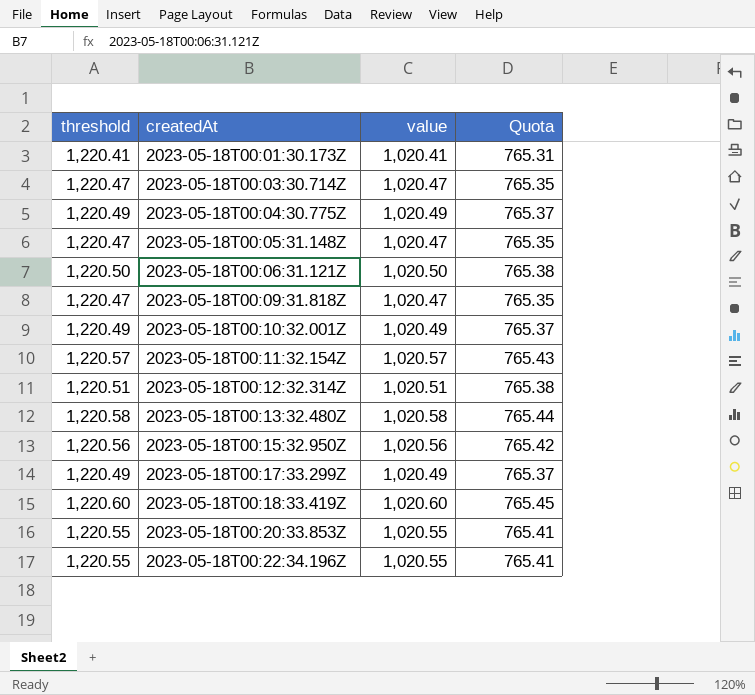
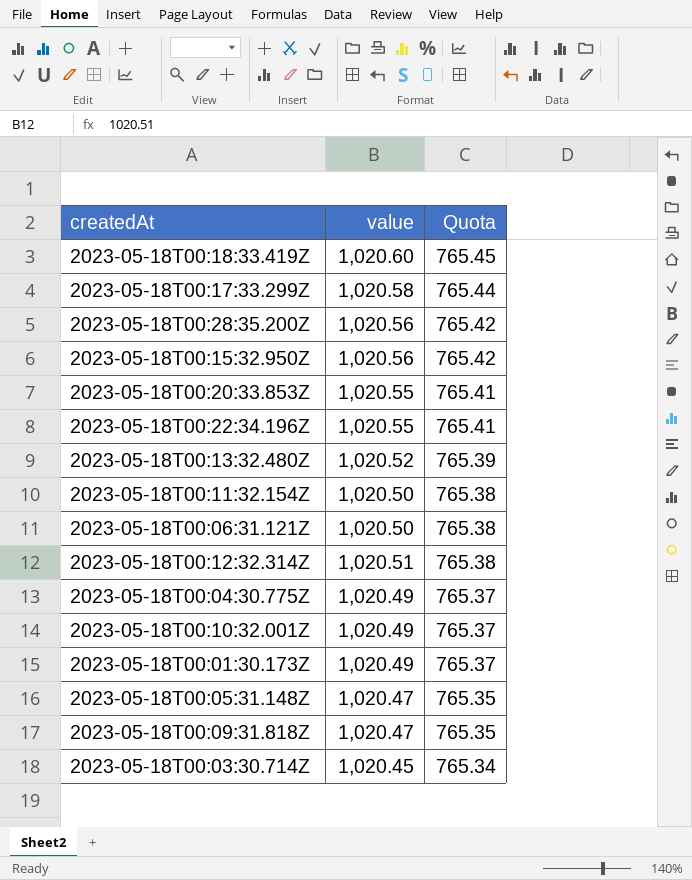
row order: createdAt ascending -> Quota descending
column threshold | formula: [value] + 200 -> none
2023-05-18T00:17:33.299Z | value: 1,020.49 -> 1,020.58
2023-05-18T00:17:33.299Z | Quota: 765.37 -> 765.44
row 2023-05-18T00:28:35.200Z: none -> 1,020.56 | 765.42
2023-05-18T00:13:32.480Z | value: 1,020.58 -> 1,020.52
2023-05-18T00:13:32.480Z | Quota: 765.44 -> 765.39
2023-05-18T00:11:32.154Z | value: 1,020.57 -> 1,020.50
2023-05-18T00:11:32.154Z | Quota: 765.43 -> 765.38
2023-05-18T00:01:30.173Z | value: 1,020.41 -> 1,020.49
2023-05-18T00:01:30.173Z | Quota: 765.31 -> 765.37
2023-05-18T00:03:30.714Z | value: 1,020.47 -> 1,020.45
2023-05-18T00:03:30.714Z | Quota: 765.35 -> 765.34

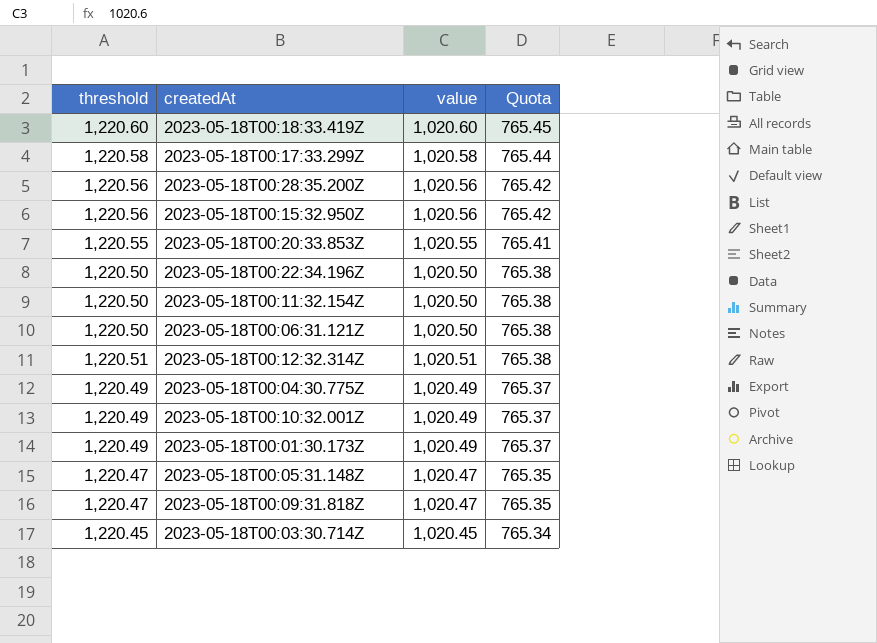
column threshold | formula: none -> [value] + 200
row 2023-05-18T00:13:32.480Z: 1,020.52 | 765.39 -> none
2023-05-18T00:22:34.196Z | value: 1,020.55 -> 1,020.50
2023-05-18T00:22:34.196Z | Quota: 765.41 -> 765.38

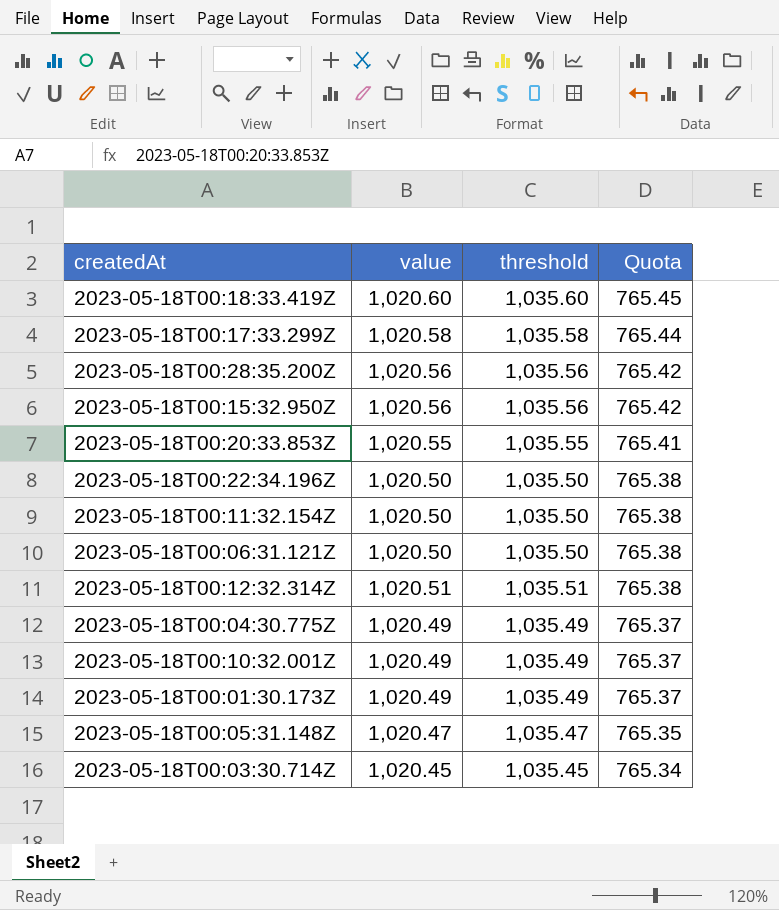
column threshold | formula: [value] + 200 -> [value] + 15
column threshold | position: 1 -> 3
row 2023-05-18T00:09:31.818Z: 1,220.47 | 1,020.47 | 765.35 -> none

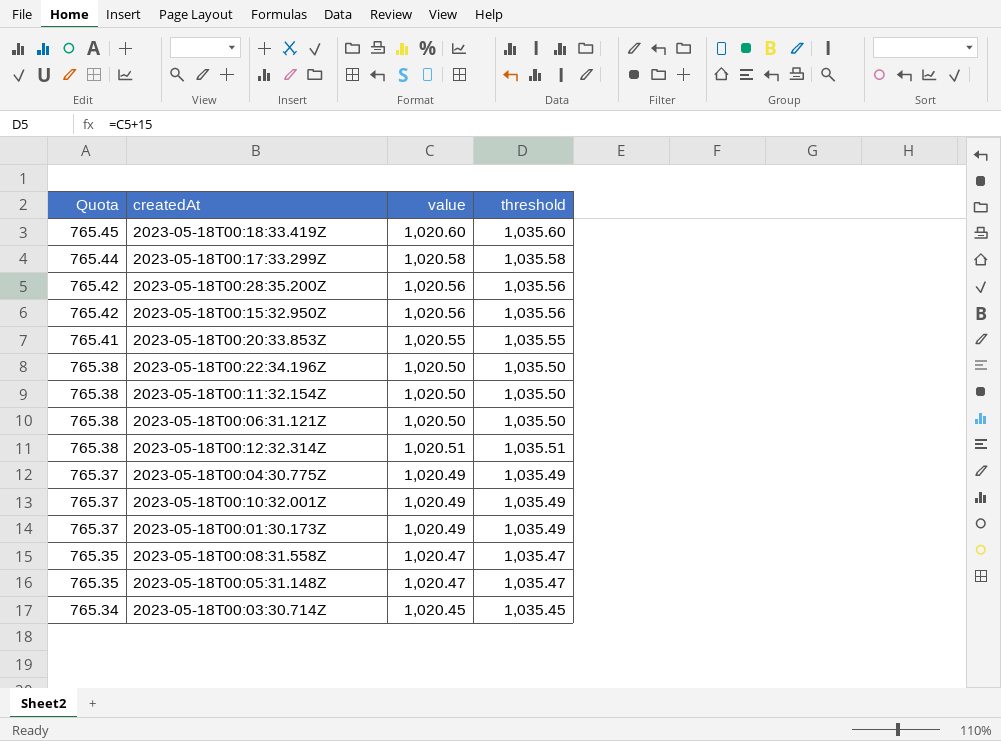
column Quota | position: 4 -> 1
row 2023-05-18T00:08:31.558Z: none -> 765.35 | 1,020.47 | 1,035.47

